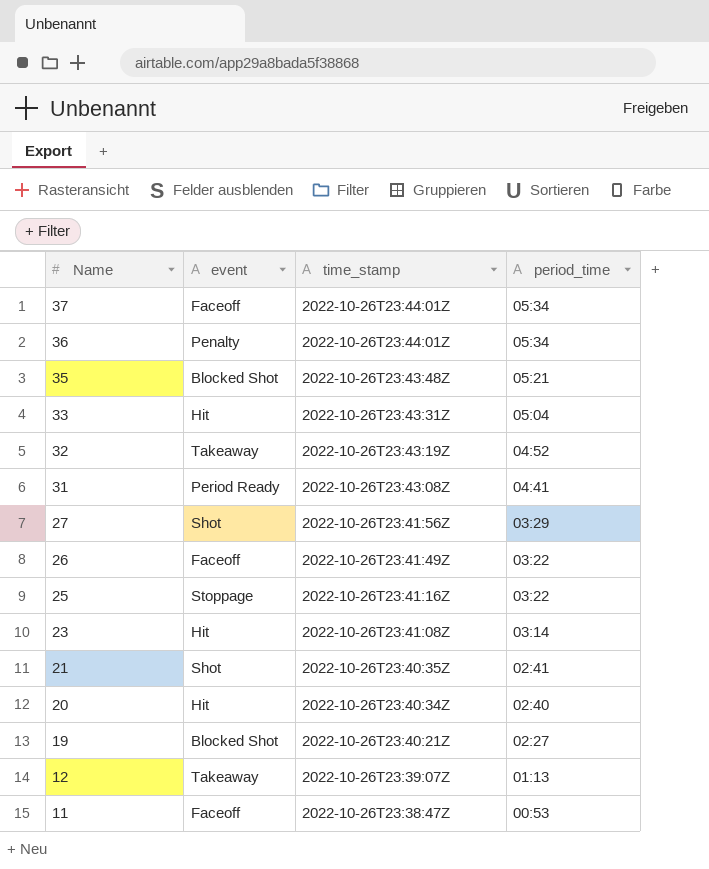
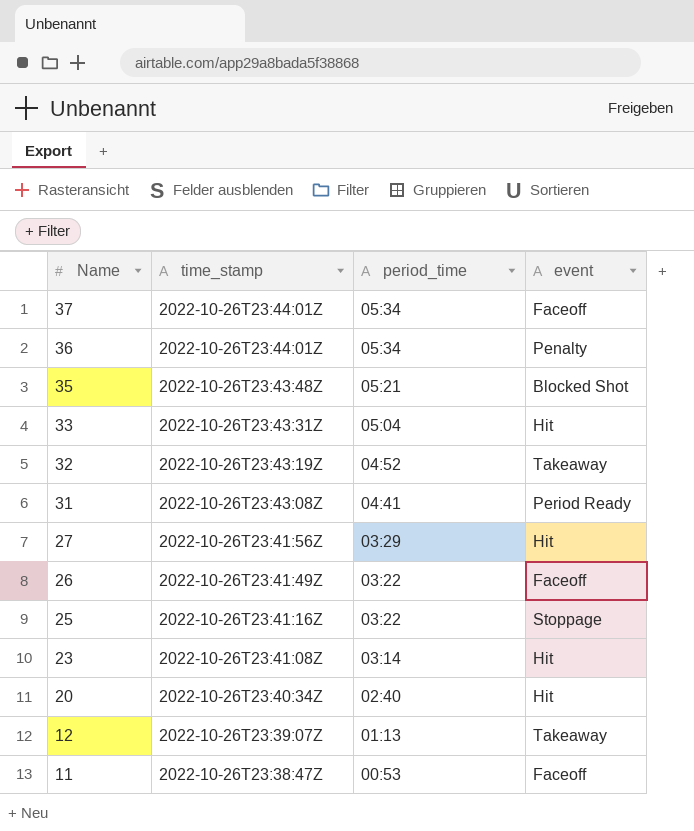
column event | position: 2 -> 4
row 21: Shot | 2022-10-26T23:40:35Z | 02:41 -> none
row 19: Blocked Shot | 2022-10-26T23:40:21Z | 02:27 -> none
27 | event: Shot -> Hit

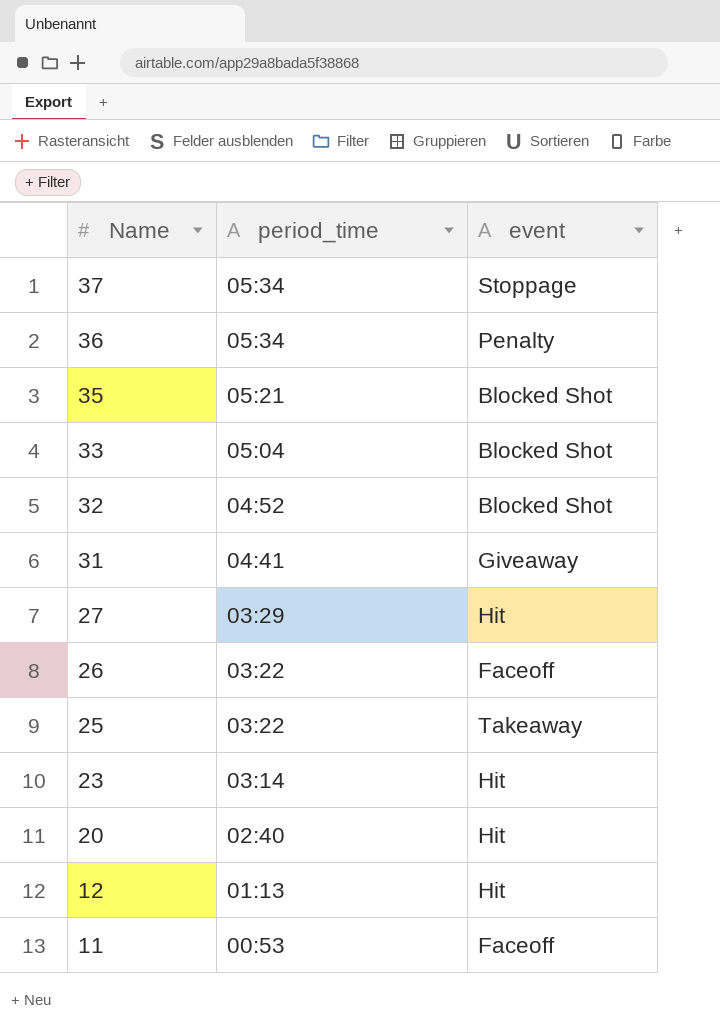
column time_stamp | position: 2 -> none
37 | event: Faceoff -> Stoppage
33 | event: Hit -> Blocked Shot
32 | event: Takeaway -> Blocked Shot
31 | event: Period Ready -> Giveaway
25 | event: Stoppage -> Takeaway
12 | event: Takeaway -> Hit

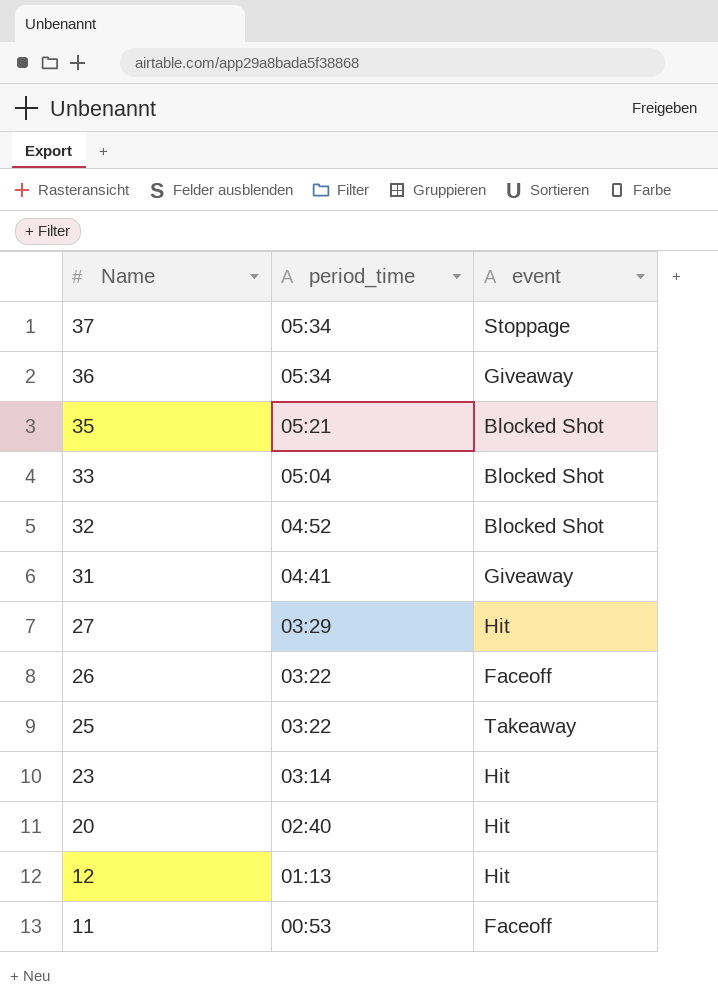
36 | event: Penalty -> Giveaway

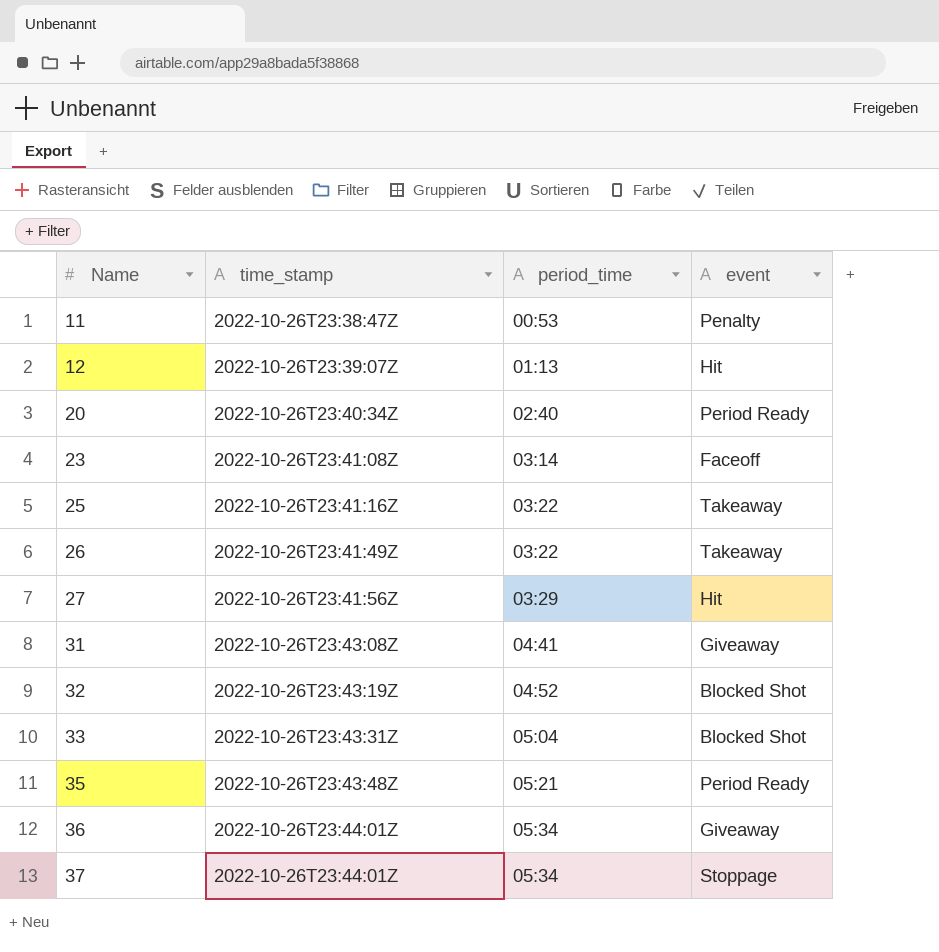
row order: Name descending -> Name ascending
column time_stamp | position: none -> 2
11 | event: Faceoff -> Penalty
20 | event: Hit -> Period Ready
23 | event: Hit -> Faceoff
26 | event: Faceoff -> Takeaway
35 | event: Blocked Shot -> Period Ready

